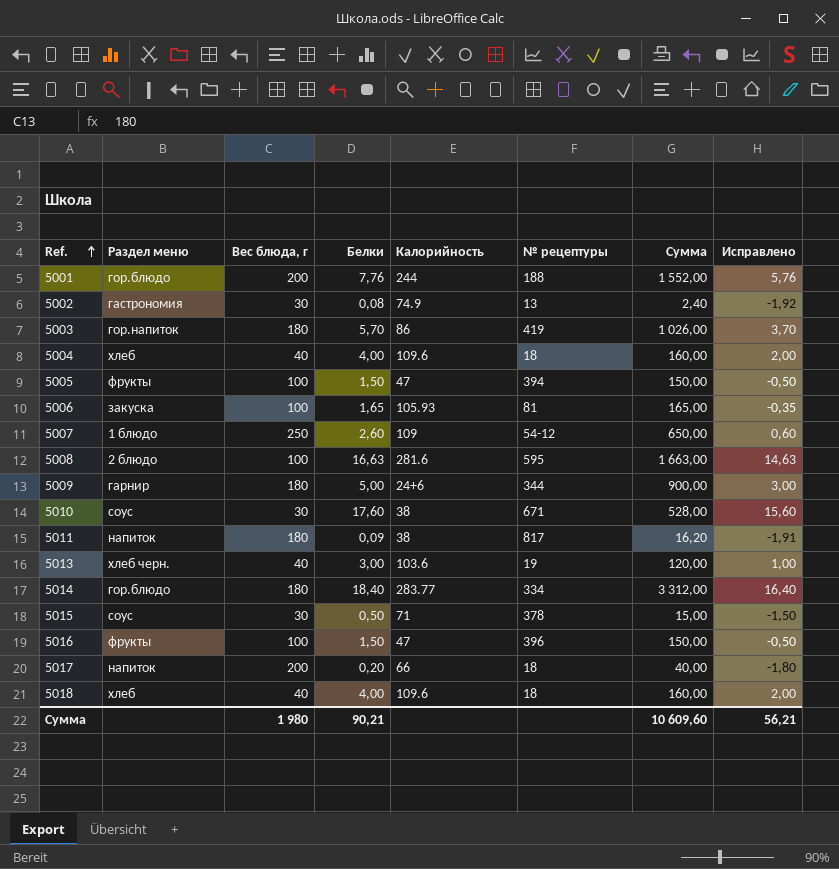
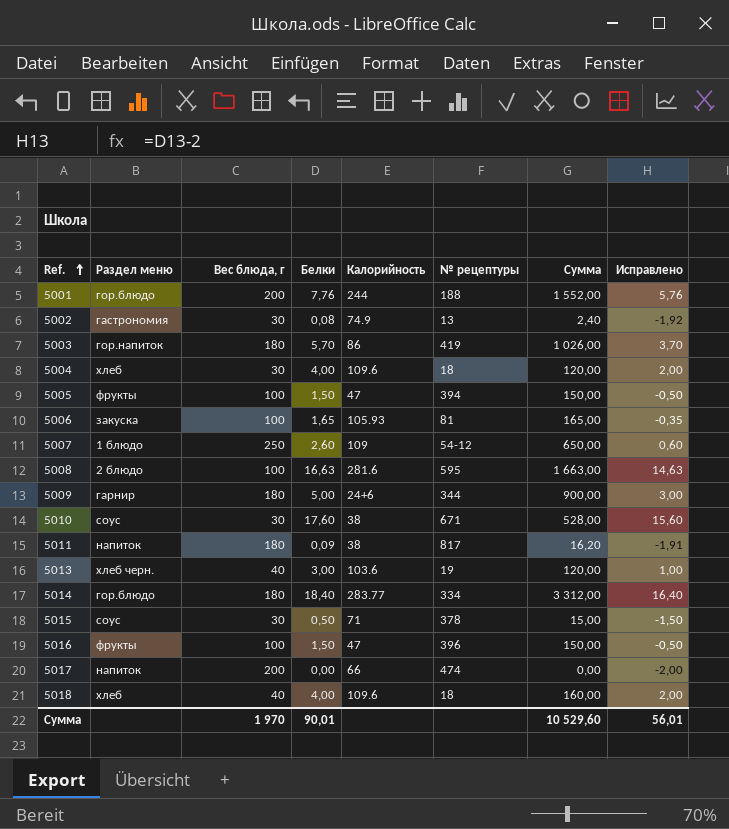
5004 | Вес блюда, г: 40 -> 30
5004 | Сумма: 160,00 -> 120,00
5017 | Белки: 0,20 -> 0,00
5017 | № рецептуры: 18 -> 474
5017 | Сумма: 40,00 -> 0,00
5017 | Исправлено: -1,80 -> -2,00
Сумма | Вес блюда, г: 1 980 -> 1 970
Сумма | Белки: 90,21 -> 90,01
Сумма | Сумма: 10 609,60 -> 10 529,60
Сумма | Исправлено: 56,21 -> 56,01

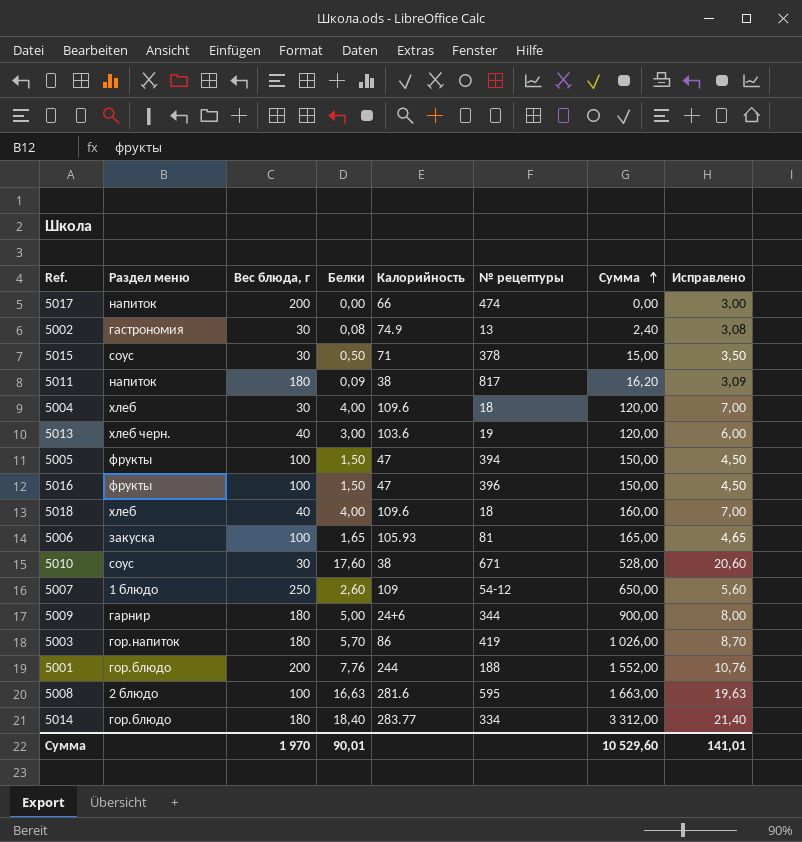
row order: Ref. ascending -> Сумма ascending
column Исправлено | formula: [Белки] - 2 -> [Белки] + 3
Сумма | Исправлено: 56,01 -> 141,01

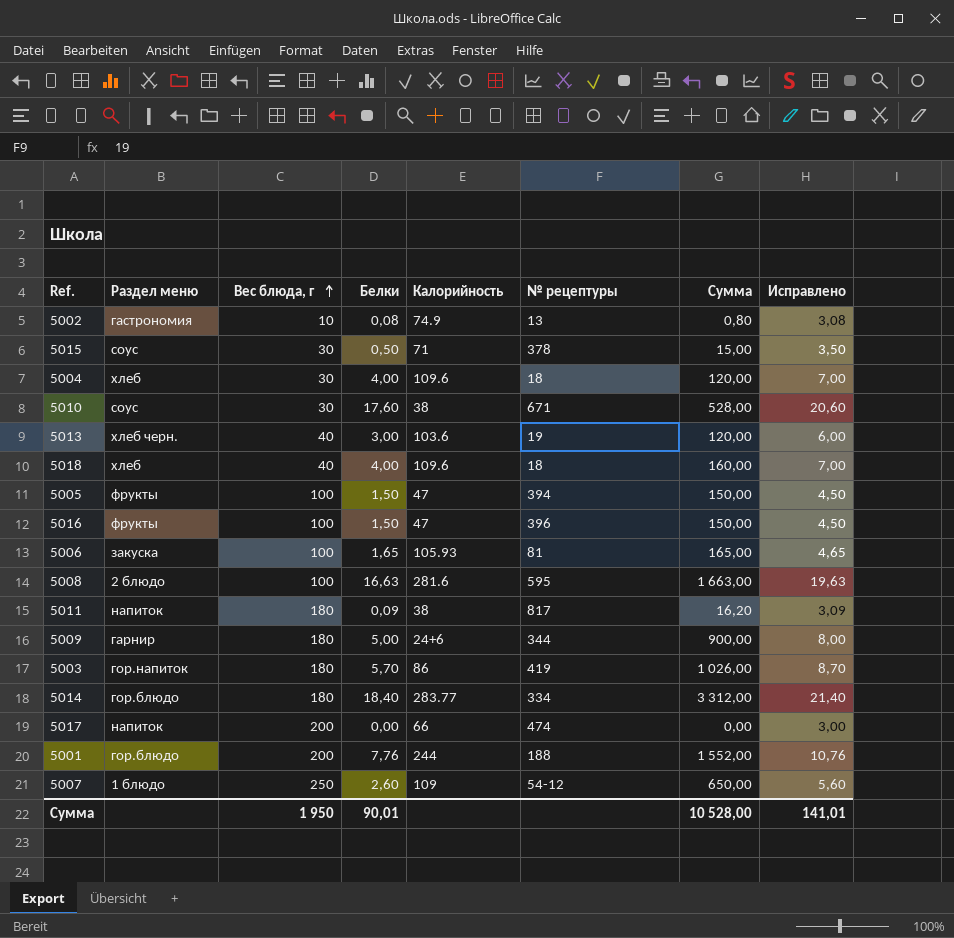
row order: Сумма ascending -> Вес блюда, г ascending
5002 | Вес блюда, г: 30 -> 10
5002 | Сумма: 2,40 -> 0,80
Сумма | Вес блюда, г: 1 970 -> 1 950
Сумма | Сумма: 10 529,60 -> 10 528,00

